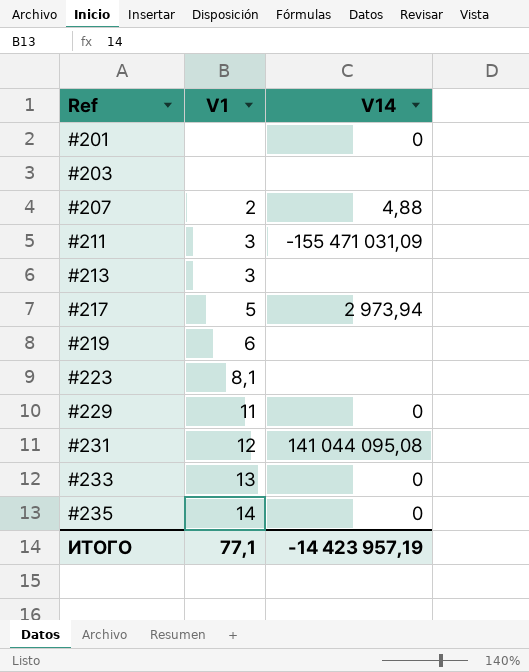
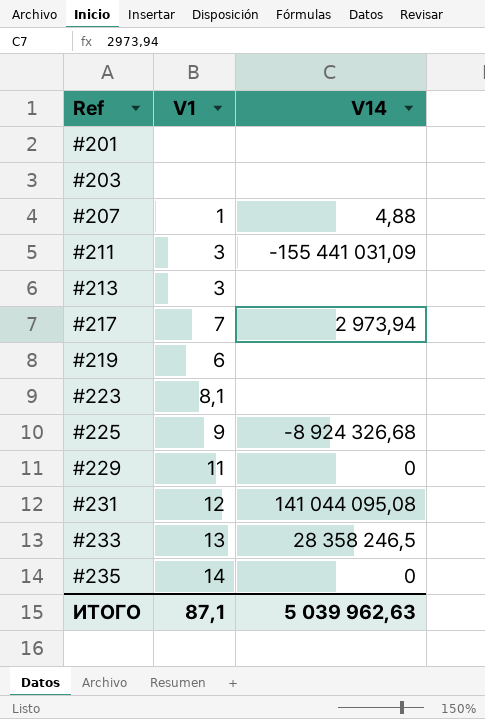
#201 | V14: 0 -> none
#207 | V1: 2 -> 1
#211 | V14: -155 471 031,09 -> -155 441 031,09
#217 | V1: 5 -> 7
row #225: none -> 9 | -8 924 326,68
#233 | V14: 0 -> 28 358 246,5
ИТОГО | V1: 77,1 -> 87,1
ИТОГО | V14: -14 423 957,19 -> 5 039 962,63

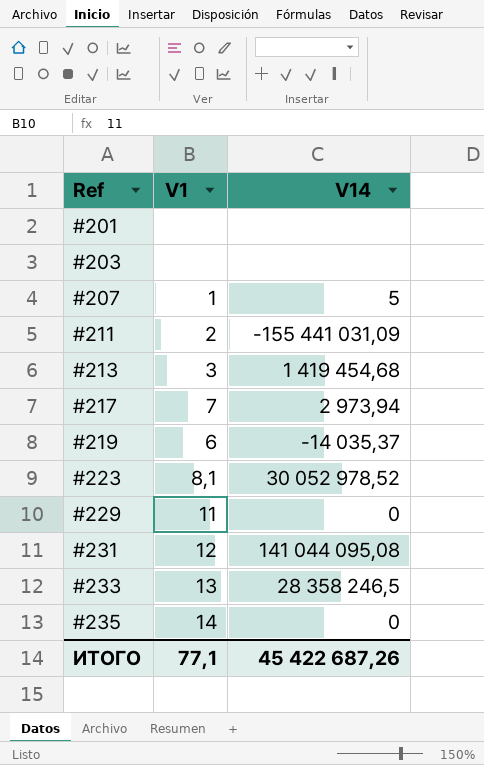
row #225: 9 | -8 924 326,68 -> none
#207 | V14: 4,88 -> 5
#211 | V1: 3 -> 2
#213 | V14: none -> 1 419 454,68
#219 | V14: none -> -14 035,37
#223 | V14: none -> 30 052 978,52
ИТОГО | V1: 87,1 -> 77,1
ИТОГО | V14: 5 039 962,63 -> 45 422 687,26

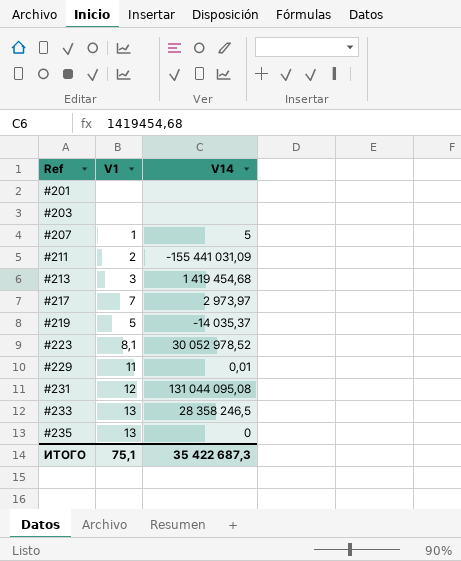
#217 | V14: 2 973,94 -> 2 973,97
#219 | V1: 6 -> 5
#229 | V14: 0 -> 0,01
#231 | V14: 141 044 095,08 -> 131 044 095,08
#235 | V1: 14 -> 13
ИТОГО | V1: 77,1 -> 75,1
ИТОГО | V14: 45 422 687,26 -> 35 422 687,3

